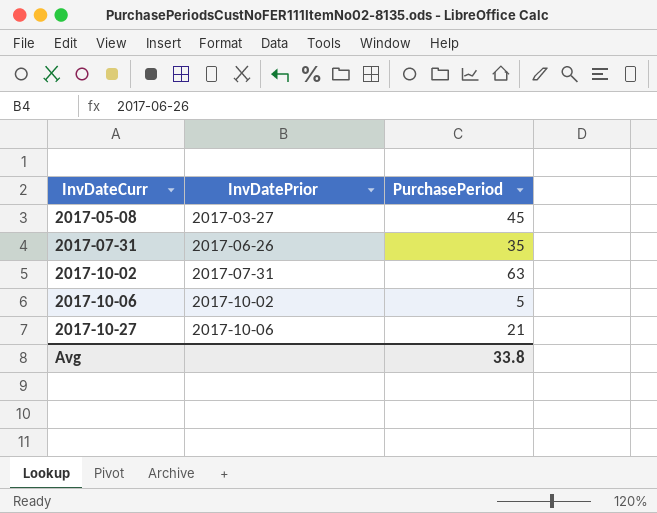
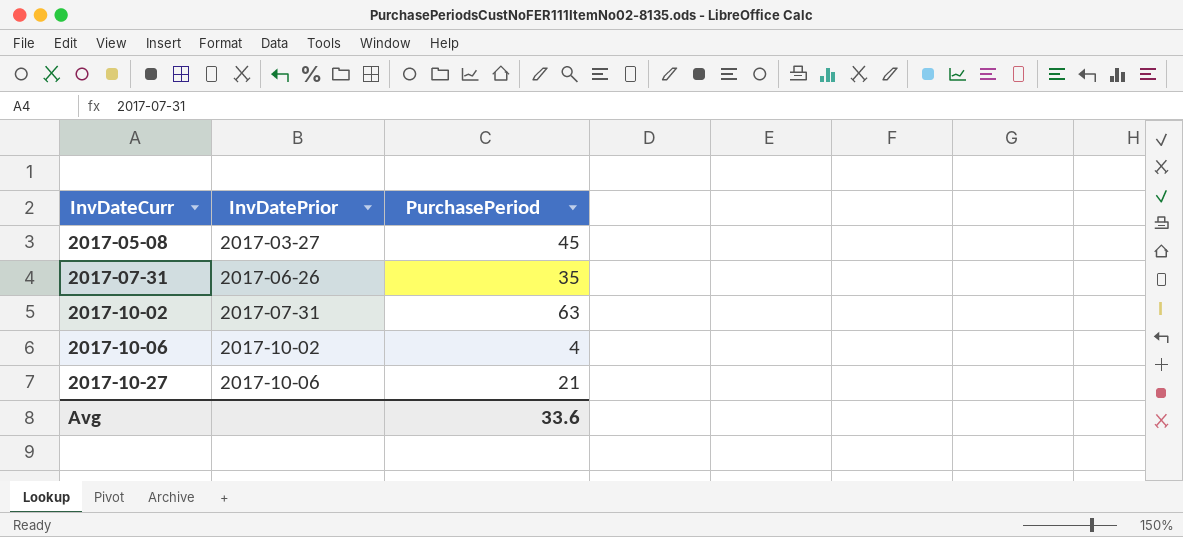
2017-10-06 | PurchasePeriod: 5 -> 4
Avg | PurchasePeriod: 33.8 -> 33.6

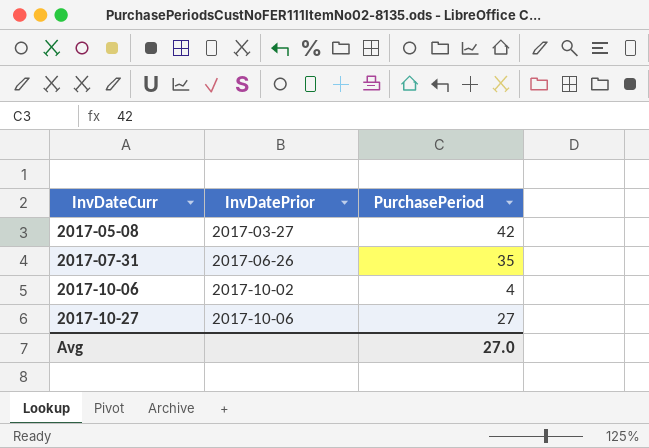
row 2017-10-02: 2017-07-31 | 63 -> none
2017-05-08 | PurchasePeriod: 45 -> 42
2017-10-27 | PurchasePeriod: 21 -> 27
Avg | PurchasePeriod: 33.6 -> 27.0

